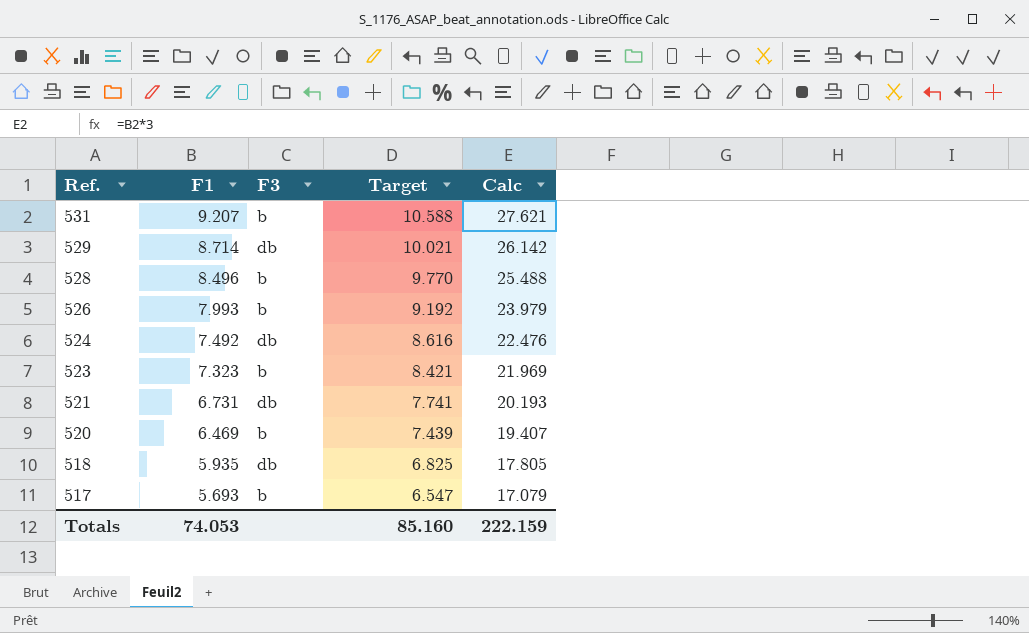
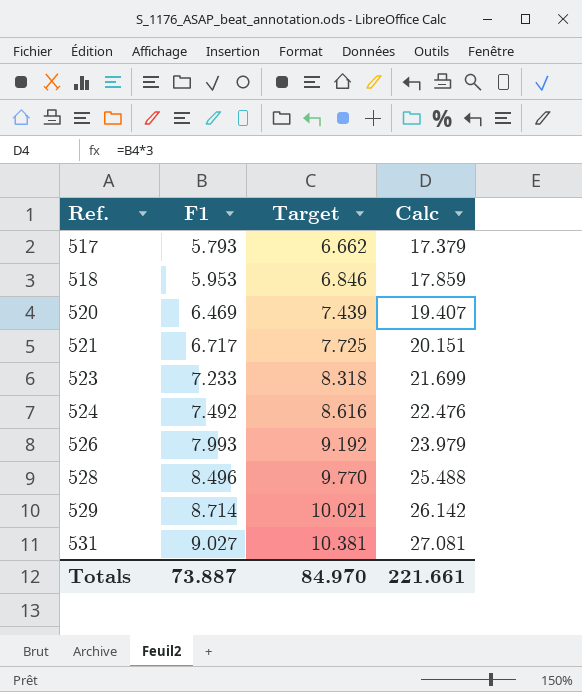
row order: Ref. descending -> Ref. ascending
column F3 | position: 3 -> none
517 | F1: 5.693 -> 5.793
517 | Target: 6.547 -> 6.662
517 | Calc: 17.079 -> 17.379
518 | F1: 5.935 -> 5.953
518 | Target: 6.825 -> 6.846
518 | Calc: 17.805 -> 17.859
521 | F1: 6.731 -> 6.717
521 | Target: 7.741 -> 7.725
521 | Calc: 20.193 -> 20.151
523 | F1: 7.323 -> 7.233
523 | Target: 8.421 -> 8.318
523 | Calc: 21.969 -> 21.699
531 | F1: 9.207 -> 9.027
531 | Target: 10.588 -> 10.381
531 | Calc: 27.621 -> 27.081
Totals | F1: 74.053 -> 73.887
Totals | Target: 85.160 -> 84.970
Totals | Calc: 222.159 -> 221.661

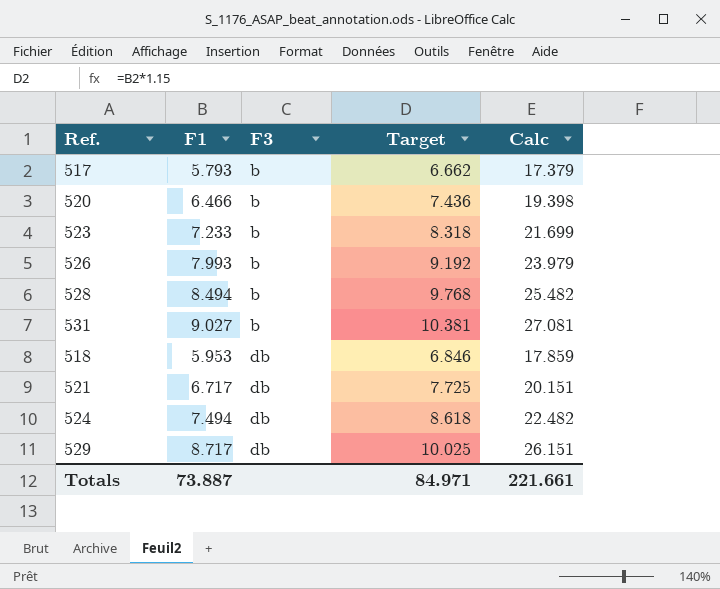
row order: Ref. ascending -> F3 ascending
column F3 | position: none -> 3
520 | F1: 6.469 -> 6.466
520 | Target: 7.439 -> 7.436
520 | Calc: 19.407 -> 19.398
528 | F1: 8.496 -> 8.494
528 | Target: 9.770 -> 9.768
528 | Calc: 25.488 -> 25.482
524 | F1: 7.492 -> 7.494
524 | Target: 8.616 -> 8.618
524 | Calc: 22.476 -> 22.482
529 | F1: 8.714 -> 8.717
529 | Target: 10.021 -> 10.025
529 | Calc: 26.142 -> 26.151
Totals | Target: 84.970 -> 84.971

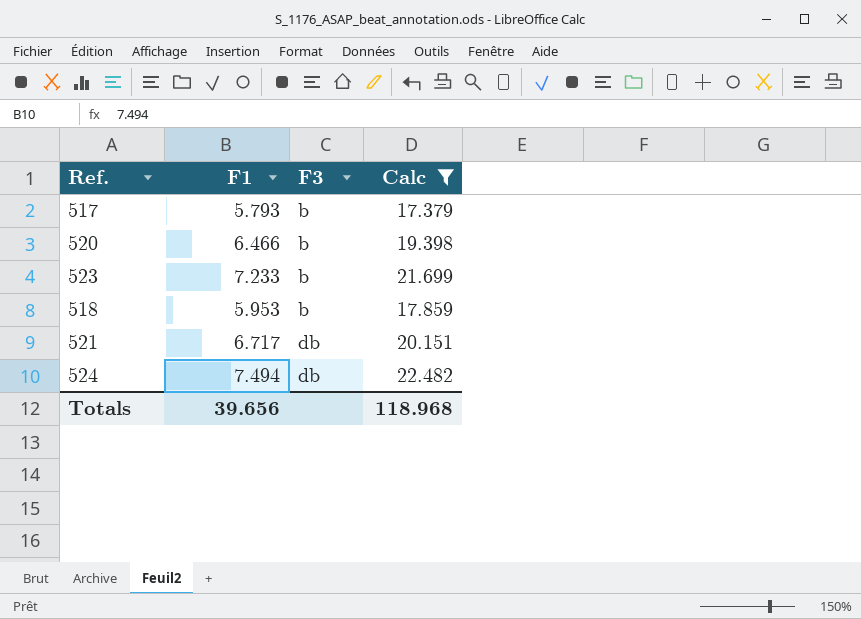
filter: none -> Calc <= 22.482
column Target | formula: [F1] * 1.15 -> none
518 | F3: db -> b
Totals | F1: 73.887 -> 39.656
Totals | Calc: 221.661 -> 118.968

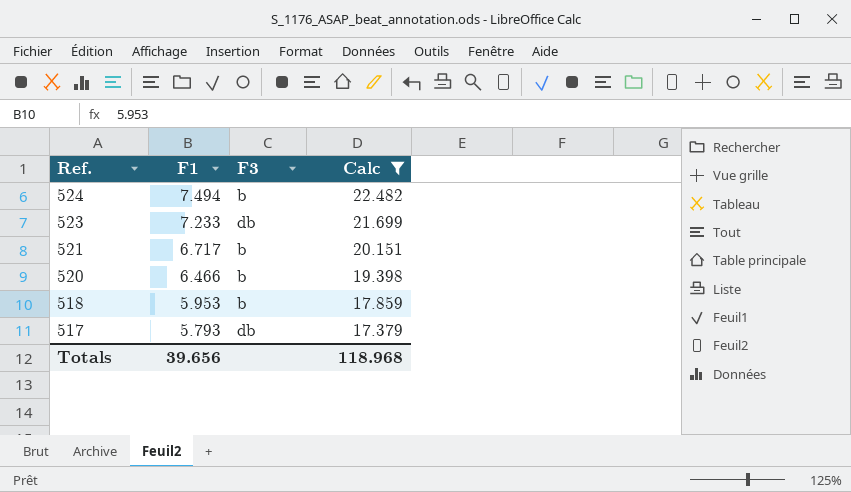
row order: F3 ascending -> Ref. descending
524 | F3: db -> b
523 | F3: b -> db
521 | F3: db -> b
517 | F3: b -> db

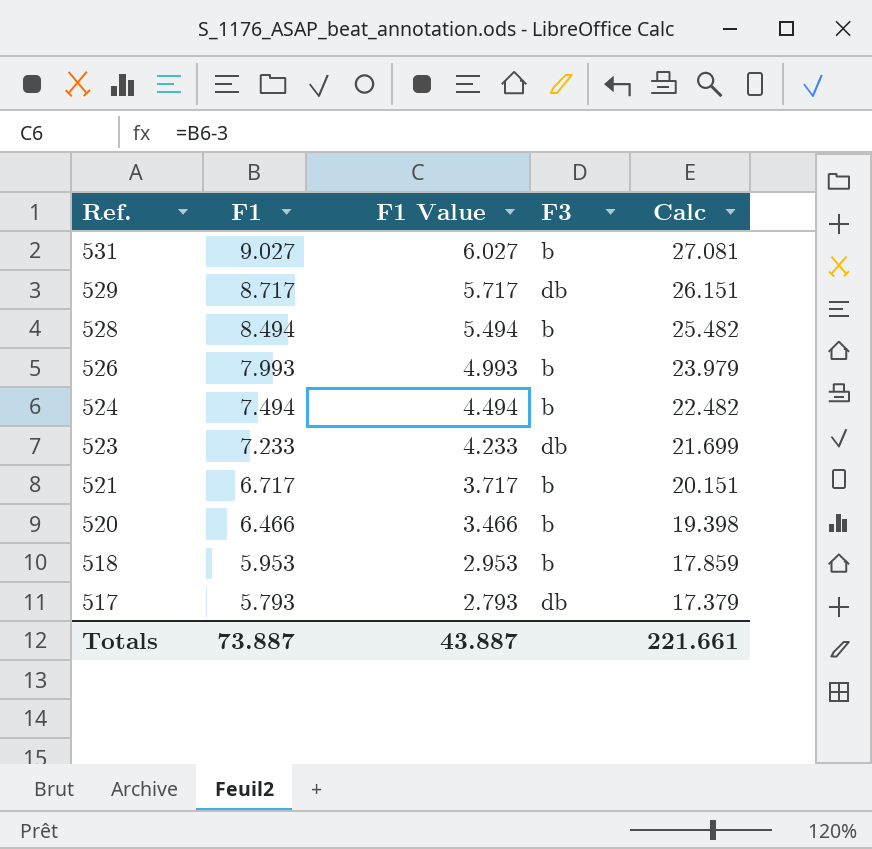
filter: Calc <= 22.482 -> none
column F1 Value | formula: none -> [F1] - 3
Totals | F1: 39.656 -> 73.887
Totals | Calc: 118.968 -> 221.661

